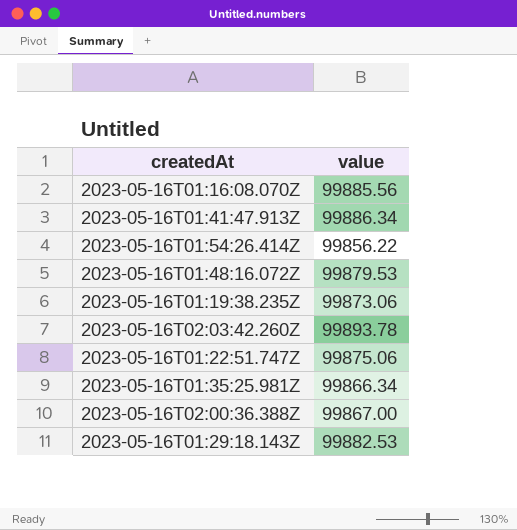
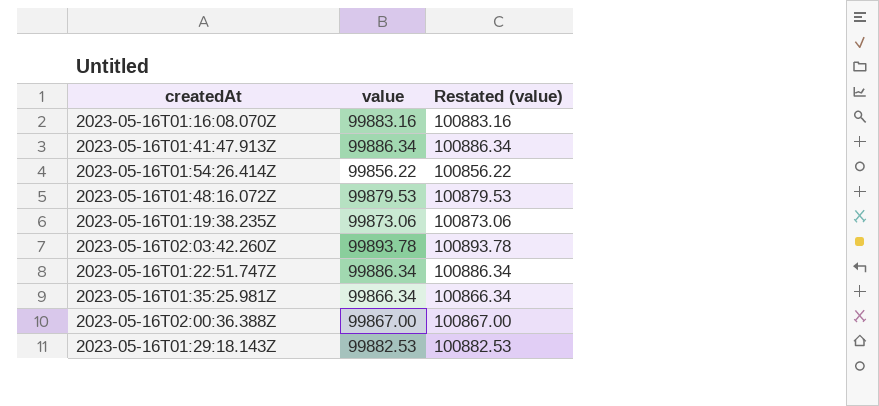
column Restated (value) | formula: none -> [value] + 1000
2023-05-16T01:16:08.070Z | value: 99885.56 -> 99883.16
2023-05-16T01:22:51.747Z | value: 99875.06 -> 99886.34

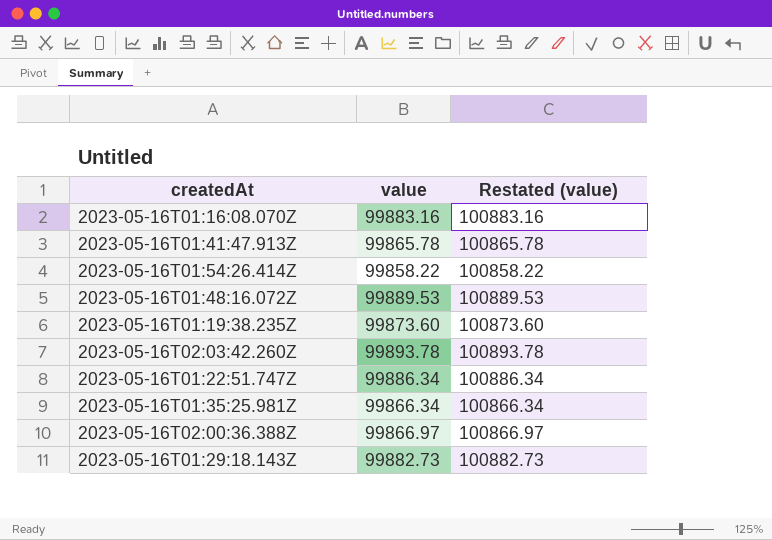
2023-05-16T01:41:47.913Z | value: 99886.34 -> 99865.78
2023-05-16T01:41:47.913Z | Restated (value): 100886.34 -> 100865.78
2023-05-16T01:54:26.414Z | value: 99856.22 -> 99858.22
2023-05-16T01:54:26.414Z | Restated (value): 100856.22 -> 100858.22
2023-05-16T01:48:16.072Z | value: 99879.53 -> 99889.53
2023-05-16T01:48:16.072Z | Restated (value): 100879.53 -> 100889.53
2023-05-16T01:19:38.235Z | value: 99873.06 -> 99873.60
2023-05-16T01:19:38.235Z | Restated (value): 100873.06 -> 100873.60
2023-05-16T02:00:36.388Z | value: 99867.00 -> 99866.97
2023-05-16T02:00:36.388Z | Restated (value): 100867.00 -> 100866.97
2023-05-16T01:29:18.143Z | value: 99882.53 -> 99882.73
2023-05-16T01:29:18.143Z | Restated (value): 100882.53 -> 100882.73

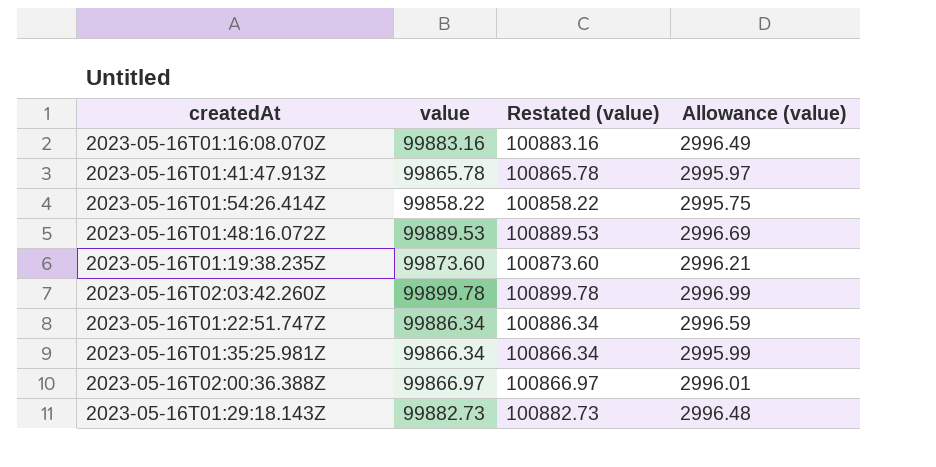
column Allowance (value) | formula: none -> [value] * 0.03
2023-05-16T02:03:42.260Z | value: 99893.78 -> 99899.78
2023-05-16T02:03:42.260Z | Restated (value): 100893.78 -> 100899.78

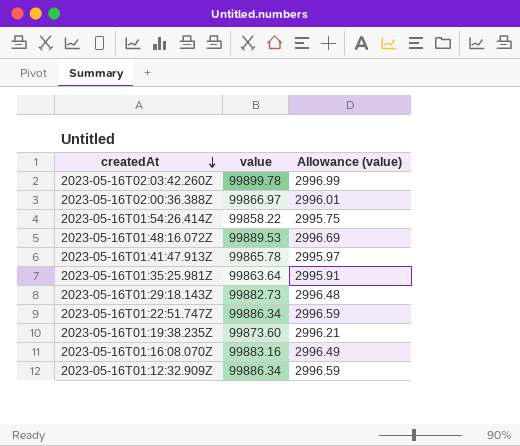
row order: none -> createdAt descending
column Restated (value) | formula: [value] + 1000 -> none
2023-05-16T01:35:25.981Z | value: 99866.34 -> 99863.64
2023-05-16T01:35:25.981Z | Allowance (value): 2995.99 -> 2995.91
row 2023-05-16T01:12:32.909Z: none -> 99886.34 | 2996.59

